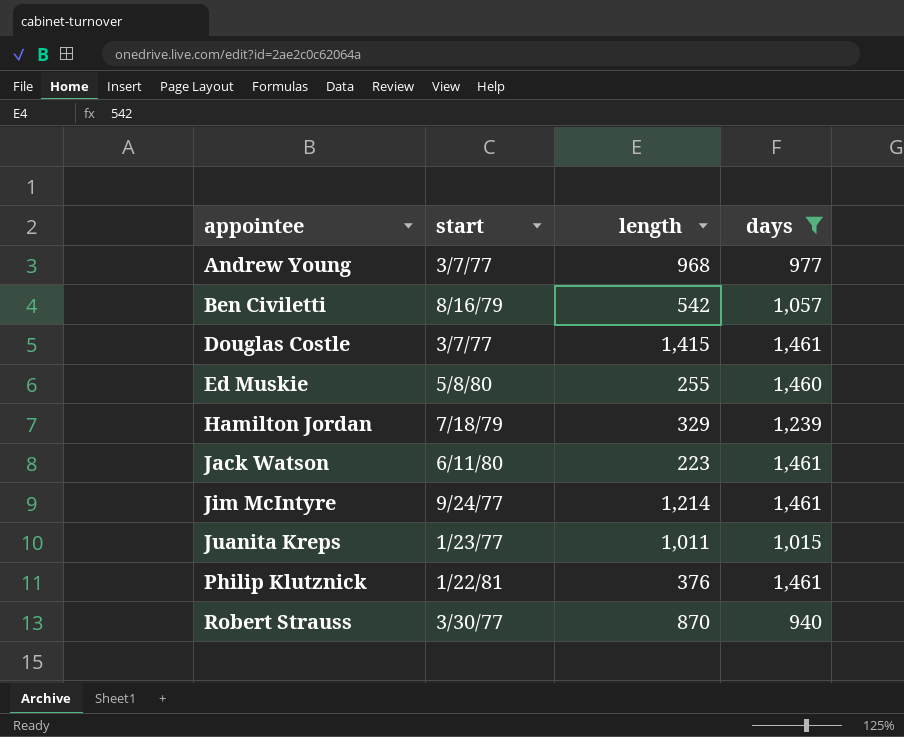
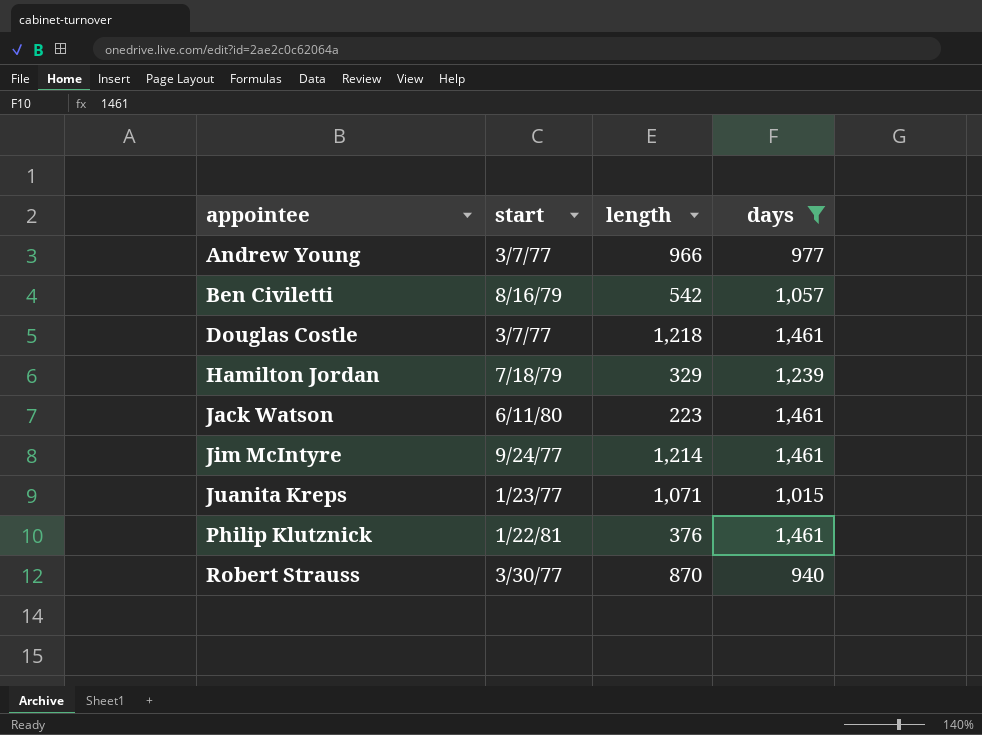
row Ed Muskie: 5/8/80 | 255 | 1,460 -> none
Andrew Young | length: 968 -> 966
Douglas Costle | length: 1,415 -> 1,218
Juanita Kreps | length: 1,011 -> 1,071

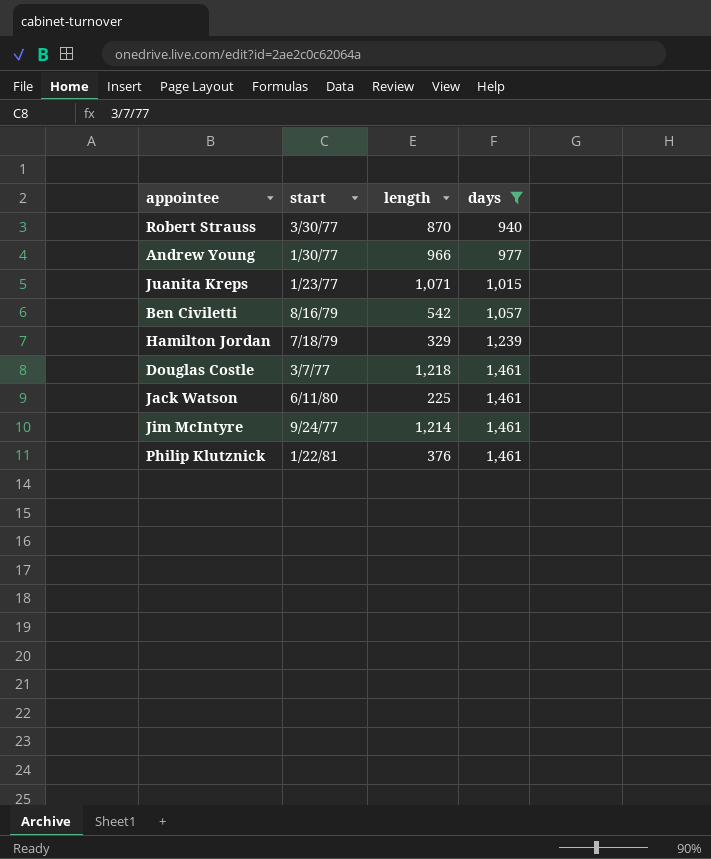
row order: appointee ascending -> days ascending
Andrew Young | start: 3/7/77 -> 1/30/77
Jack Watson | length: 223 -> 225

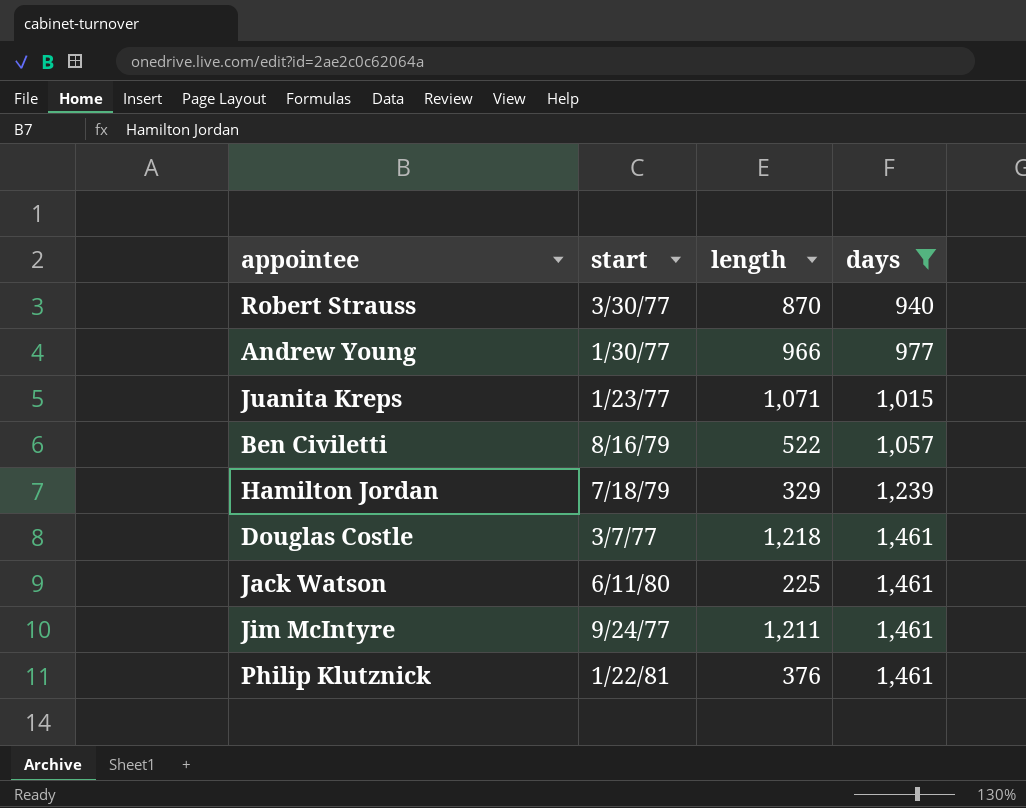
Ben Civiletti | length: 542 -> 522
Jim McIntyre | length: 1,214 -> 1,211

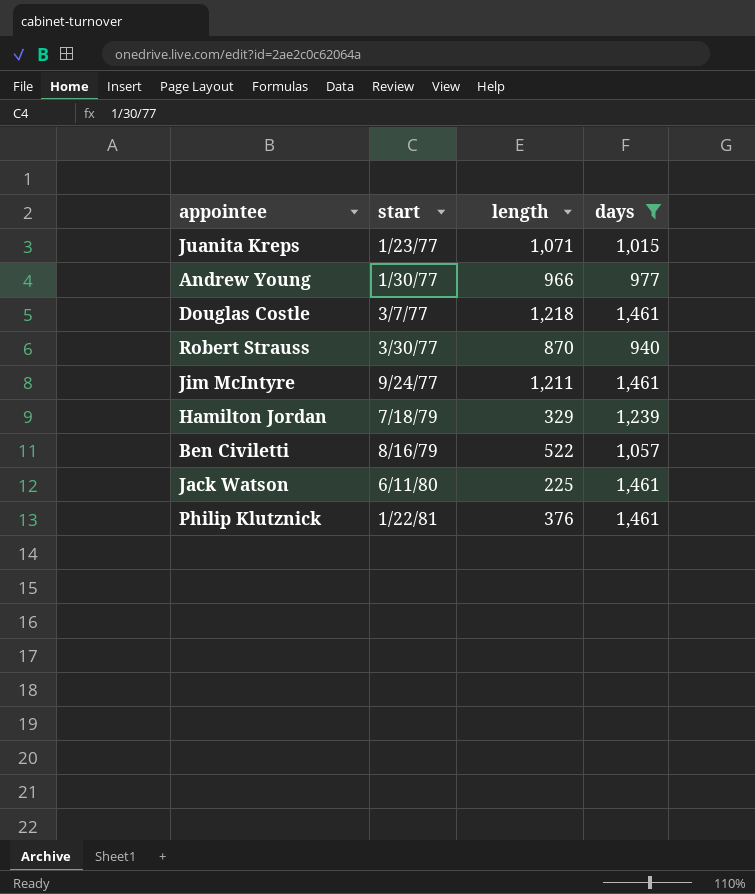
row order: days ascending -> start ascending

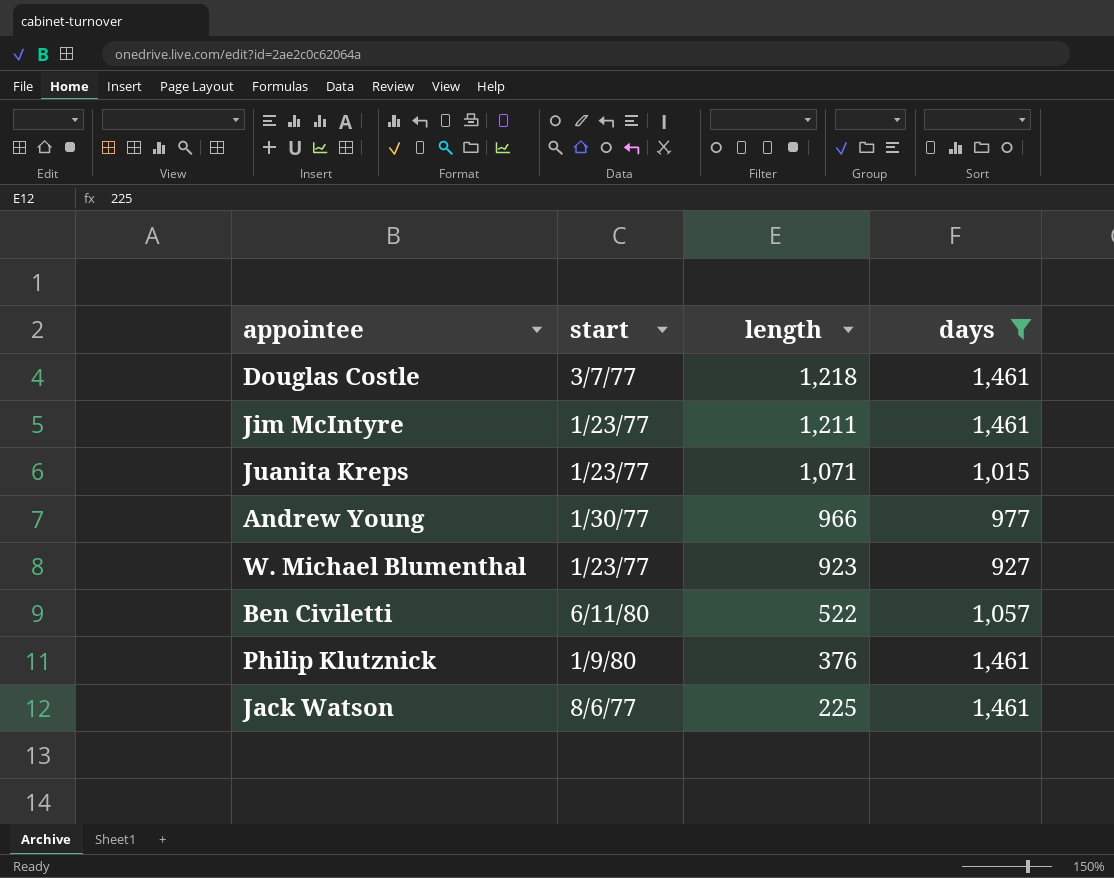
row order: start ascending -> length descending
row Robert Strauss: 3/30/77 | 870 | 940 -> none
row Hamilton Jordan: 7/18/79 | 329 | 1,239 -> none
Jim McIntyre | start: 9/24/77 -> 1/23/77
row W. Michael Blumenthal: none -> 1/23/77 | 923 | 927
Ben Civiletti | start: 8/16/79 -> 6/11/80
Philip Klutznick | start: 1/22/81 -> 1/9/80
Jack Watson | start: 6/11/80 -> 8/6/77

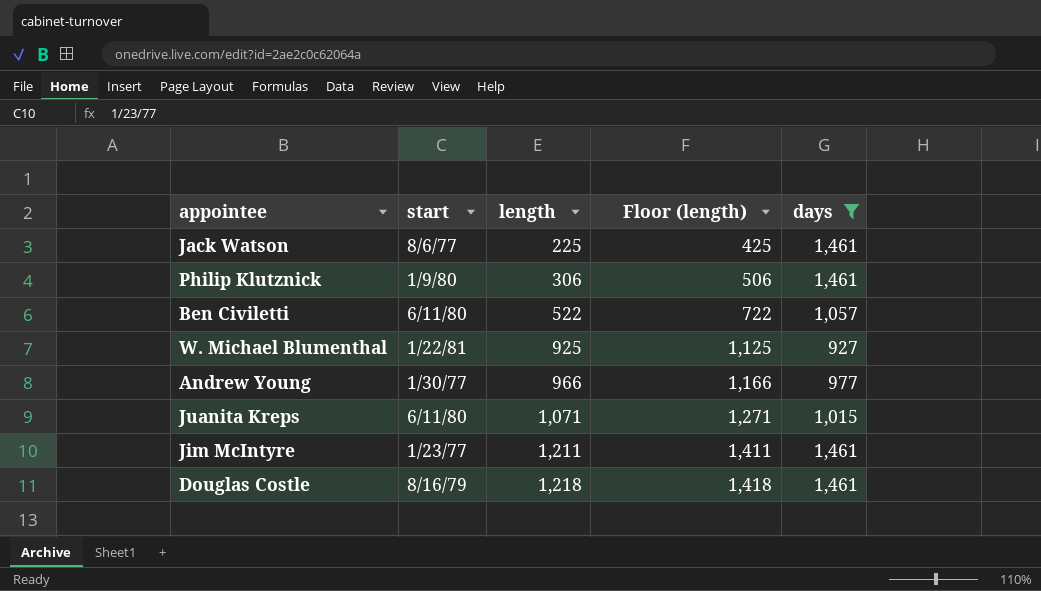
row order: length descending -> length ascending
column Floor (length) | formula: none -> [length] + 200
Philip Klutznick | length: 376 -> 306
W. Michael Blumenthal | start: 1/23/77 -> 1/22/81
W. Michael Blumenthal | length: 923 -> 925
Juanita Kreps | start: 1/23/77 -> 6/11/80
Douglas Costle | start: 3/7/77 -> 8/16/79

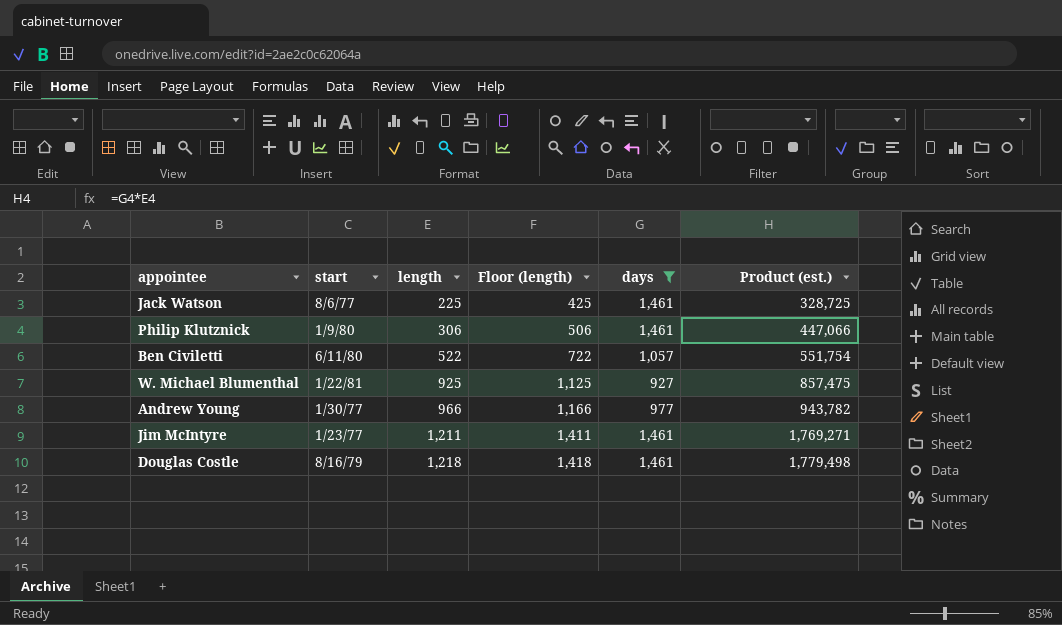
column Product (est.) | formula: none -> [length] * [days]
row Juanita Kreps: 6/11/80 | 1,071 | 1,271 | 1,015 -> none

